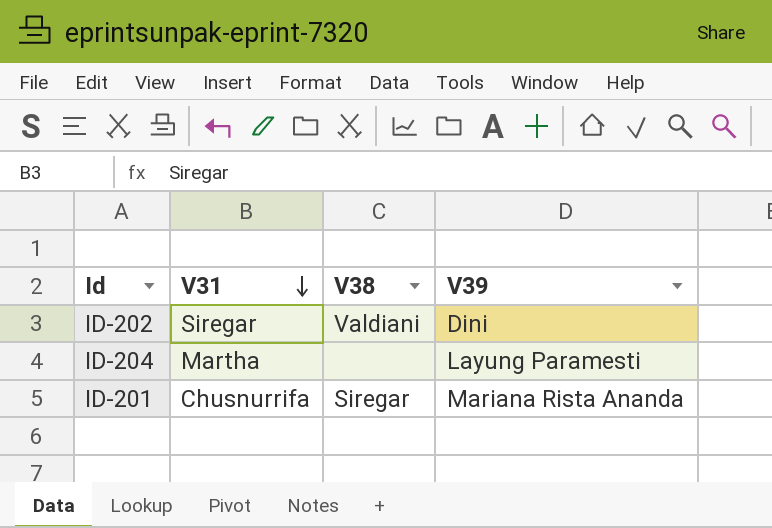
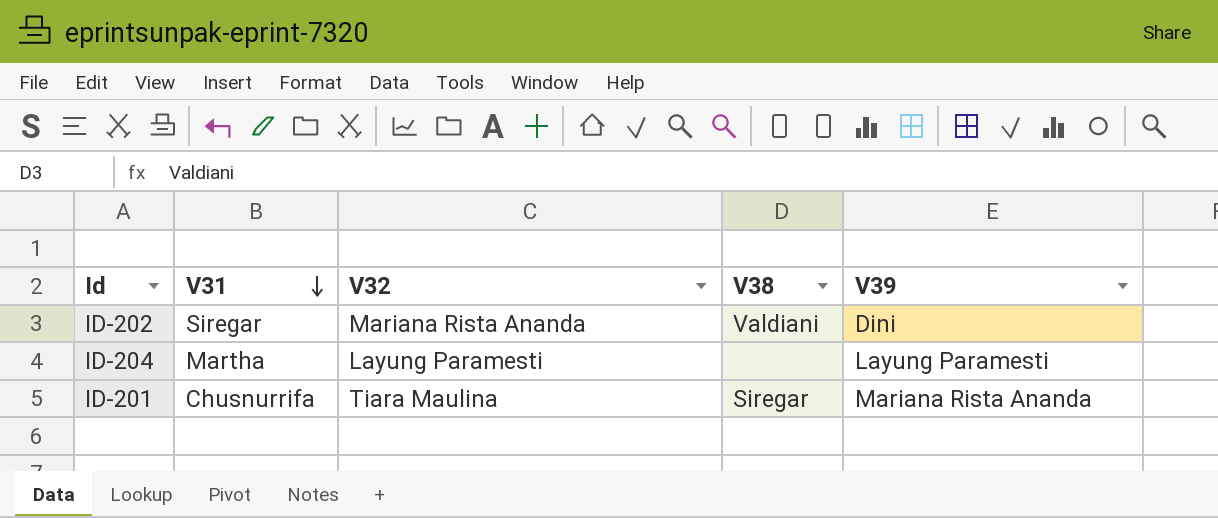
column V32 | position: none -> 3

